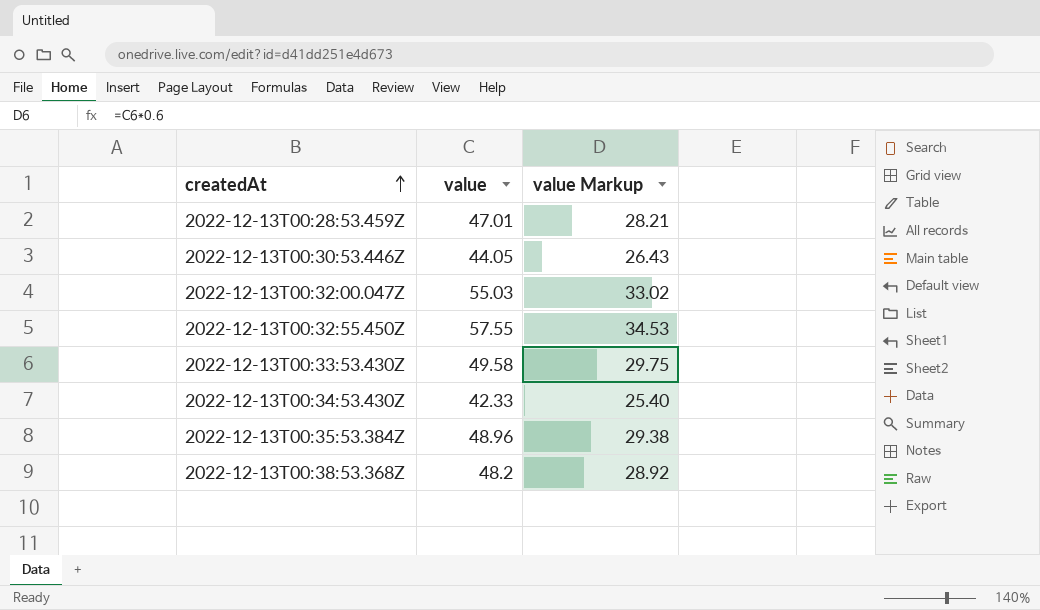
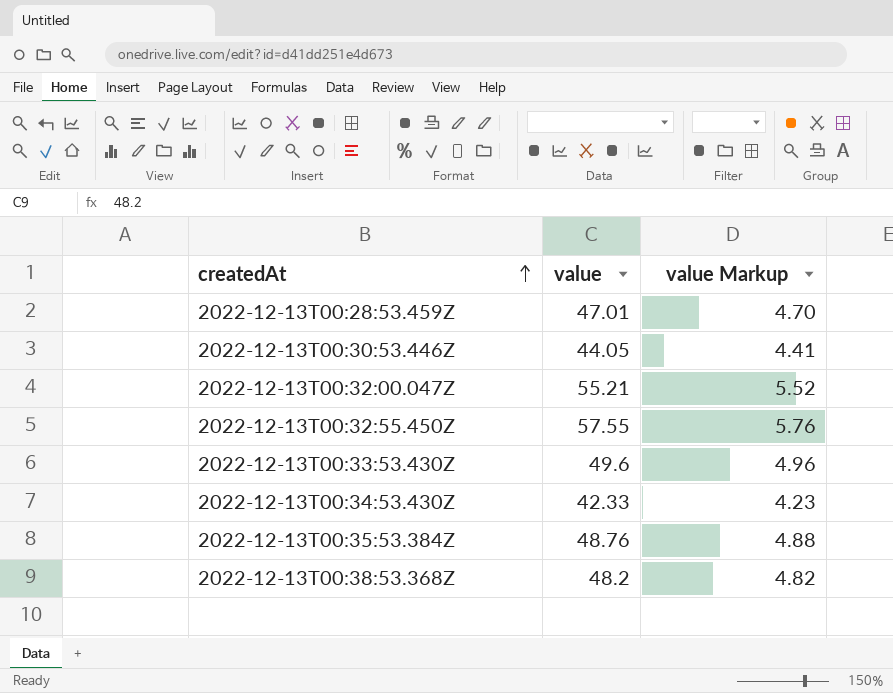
column value Markup | formula: [value] * 0.6 -> [value] * 0.1
2022-12-13T00:32:00.047Z | value: 55.03 -> 55.21
2022-12-13T00:33:53.430Z | value: 49.58 -> 49.6
2022-12-13T00:35:53.384Z | value: 48.96 -> 48.76

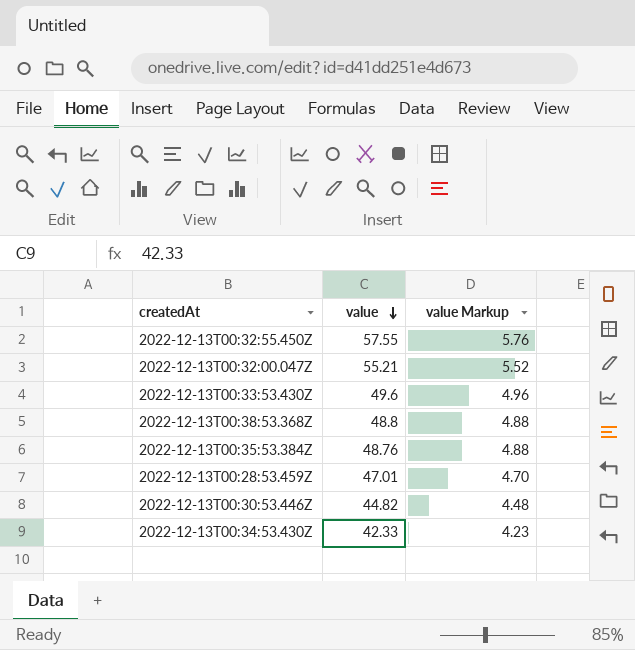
row order: createdAt ascending -> value descending
2022-12-13T00:38:53.368Z | value: 48.2 -> 48.8
2022-12-13T00:38:53.368Z | value Markup: 4.82 -> 4.88
2022-12-13T00:30:53.446Z | value: 44.05 -> 44.82
2022-12-13T00:30:53.446Z | value Markup: 4.41 -> 4.48

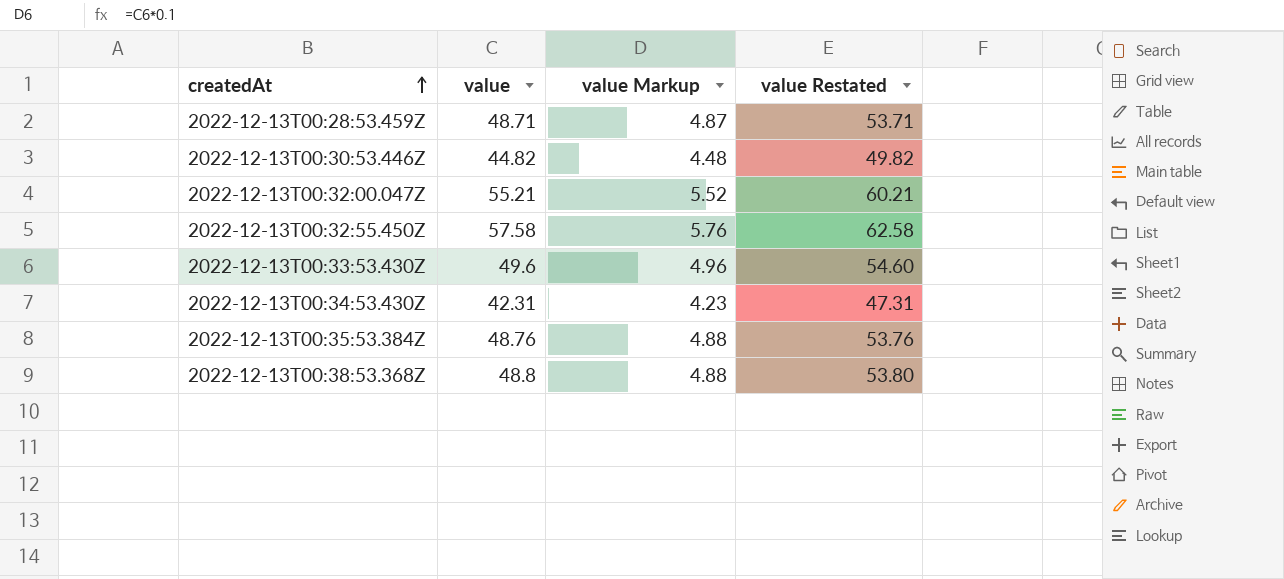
row order: value descending -> createdAt ascending
column value Restated | formula: none -> [value] + 5
2022-12-13T00:28:53.459Z | value: 47.01 -> 48.71
2022-12-13T00:28:53.459Z | value Markup: 4.70 -> 4.87
2022-12-13T00:32:55.450Z | value: 57.55 -> 57.58
2022-12-13T00:34:53.430Z | value: 42.33 -> 42.31

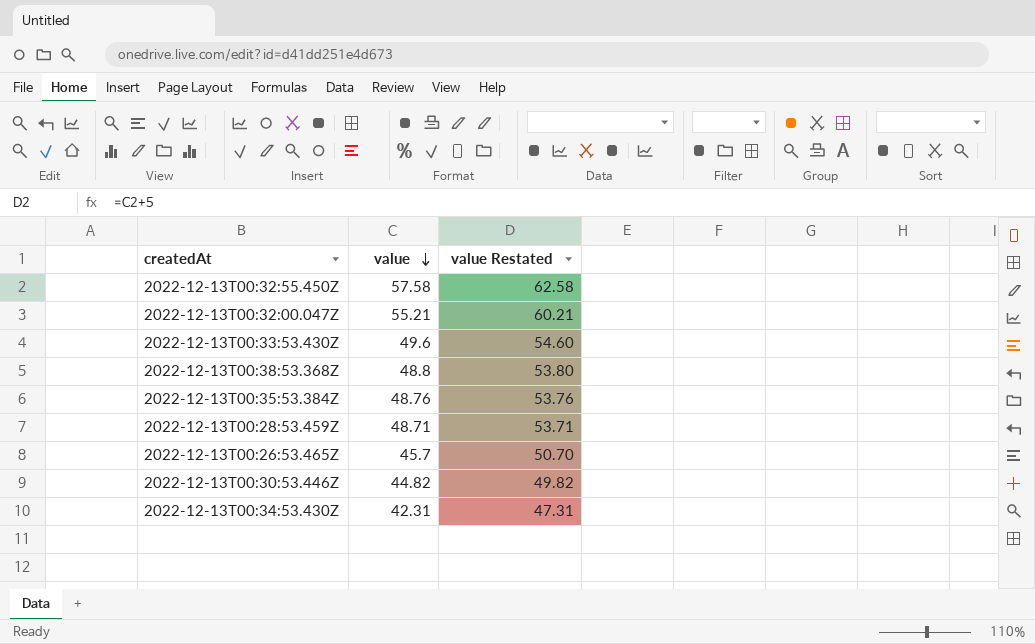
row order: createdAt ascending -> value descending
column value Markup | formula: [value] * 0.1 -> none
row 2022-12-13T00:26:53.465Z: none -> 45.7 | 50.70

